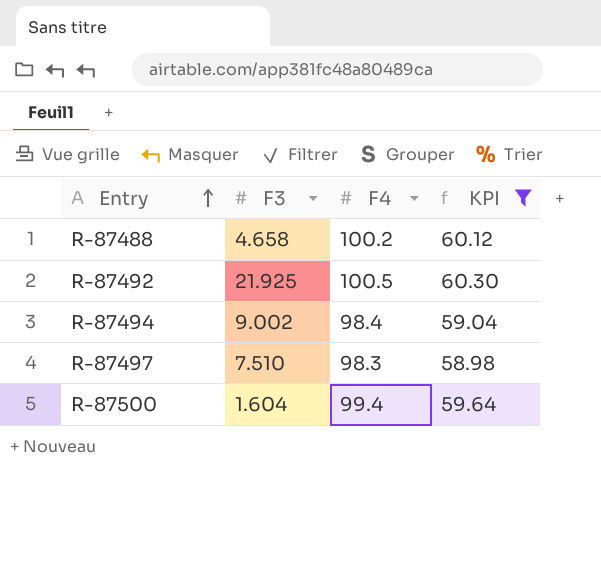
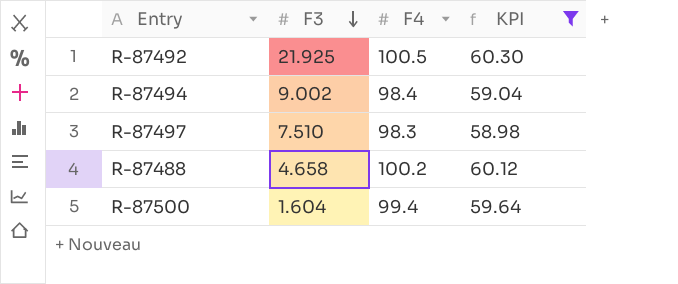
row order: Entry ascending -> F3 descending

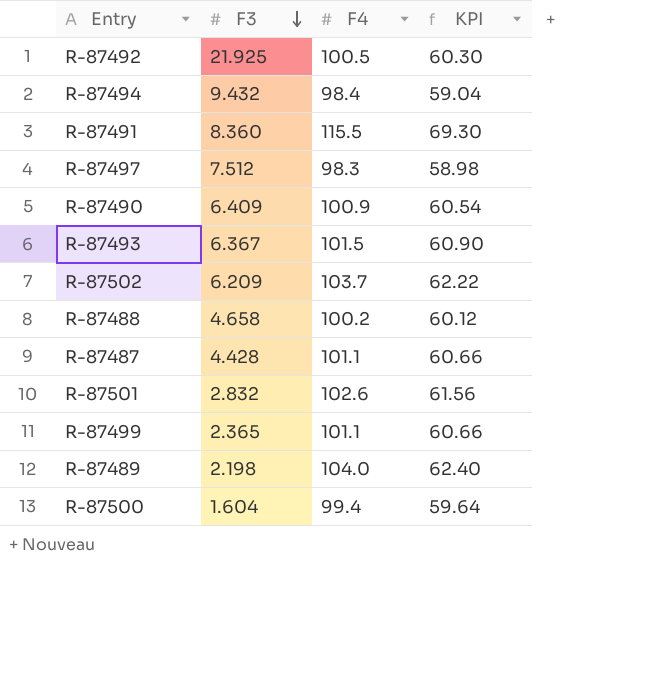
filter: KPI <= 60.30 -> none
R-87494 | F3: 9.002 -> 9.432
R-87497 | F3: 7.510 -> 7.512

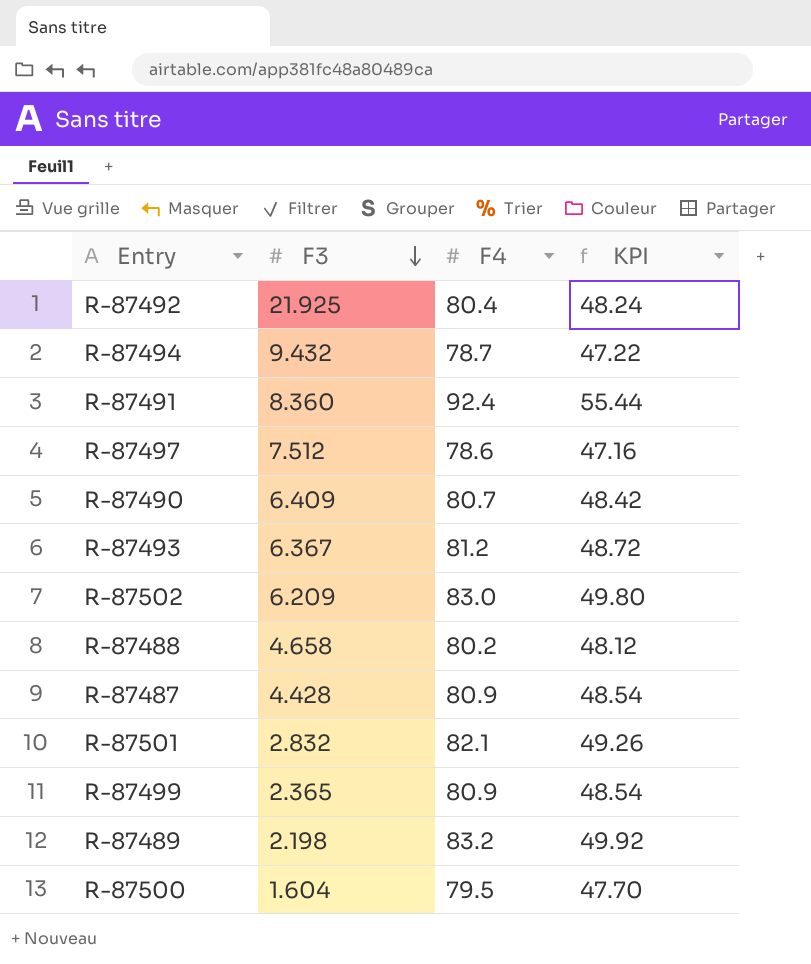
R-87492 | F4: 100.5 -> 80.4
R-87492 | KPI: 60.30 -> 48.24
R-87494 | F4: 98.4 -> 78.7
R-87494 | KPI: 59.04 -> 47.22
R-87491 | F4: 115.5 -> 92.4
R-87491 | KPI: 69.30 -> 55.44
R-87497 | F4: 98.3 -> 78.6
R-87497 | KPI: 58.98 -> 47.16
R-87490 | F4: 100.9 -> 80.7
R-87490 | KPI: 60.54 -> 48.42
R-87493 | F4: 101.5 -> 81.2
R-87493 | KPI: 60.90 -> 48.72
R-87502 | F4: 103.7 -> 83.0
R-87502 | KPI: 62.22 -> 49.80
R-87488 | F4: 100.2 -> 80.2
R-87488 | KPI: 60.12 -> 48.12
R-87487 | F4: 101.1 -> 80.9
R-87487 | KPI: 60.66 -> 48.54
R-87501 | F4: 102.6 -> 82.1
R-87501 | KPI: 61.56 -> 49.26
R-87499 | F4: 101.1 -> 80.9
R-87499 | KPI: 60.66 -> 48.54
R-87489 | F4: 104.0 -> 83.2
R-87489 | KPI: 62.40 -> 49.92
R-87500 | F4: 99.4 -> 79.5
R-87500 | KPI: 59.64 -> 47.70

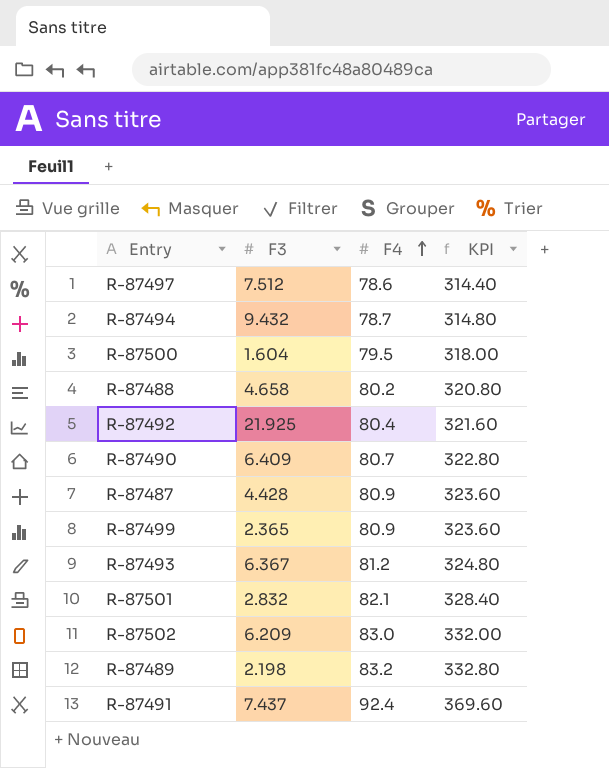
row order: F3 descending -> F4 ascending
column KPI | formula: [F4] * 0.6 -> [F4] * 4
R-87491 | F3: 8.360 -> 7.437

